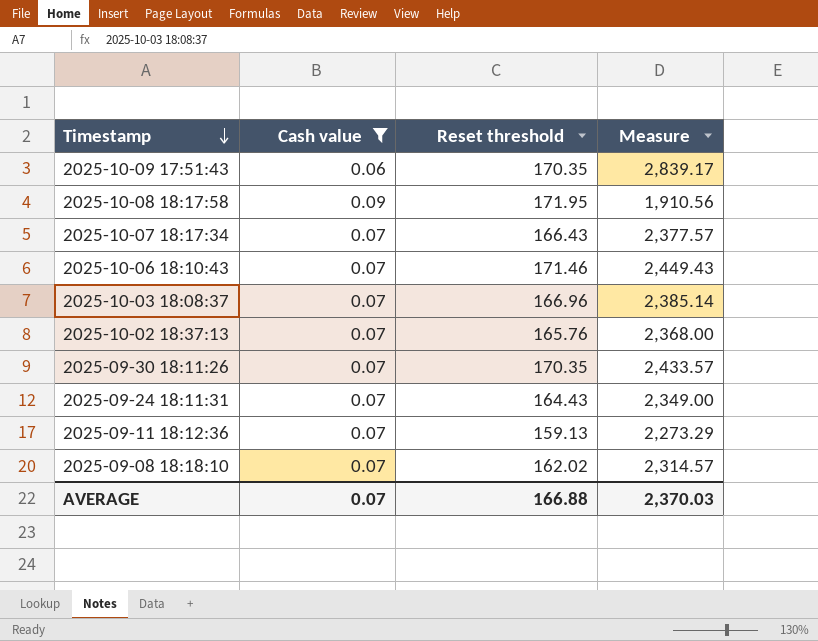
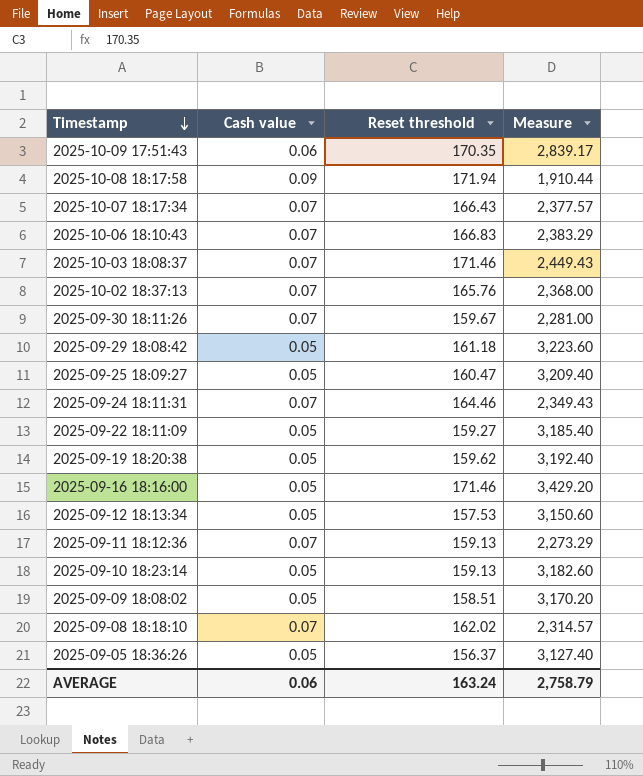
filter: Cash value != 0.05 -> none
2025-10-08 18:17:58 | Reset threshold: 171.95 -> 171.94
2025-10-08 18:17:58 | Measure: 1,910.56 -> 1,910.44
2025-10-06 18:10:43 | Reset threshold: 171.46 -> 166.83
2025-10-06 18:10:43 | Measure: 2,449.43 -> 2,383.29
2025-10-03 18:08:37 | Reset threshold: 166.96 -> 171.46
2025-10-03 18:08:37 | Measure: 2,385.14 -> 2,449.43
2025-09-30 18:11:26 | Reset threshold: 170.35 -> 159.67
2025-09-30 18:11:26 | Measure: 2,433.57 -> 2,281.00
2025-09-24 18:11:31 | Reset threshold: 164.43 -> 164.46
2025-09-24 18:11:31 | Measure: 2,349.00 -> 2,349.43
AVERAGE | Cash value: 0.07 -> 0.06
AVERAGE | Reset threshold: 166.88 -> 163.24
AVERAGE | Measure: 2,370.03 -> 2,758.79

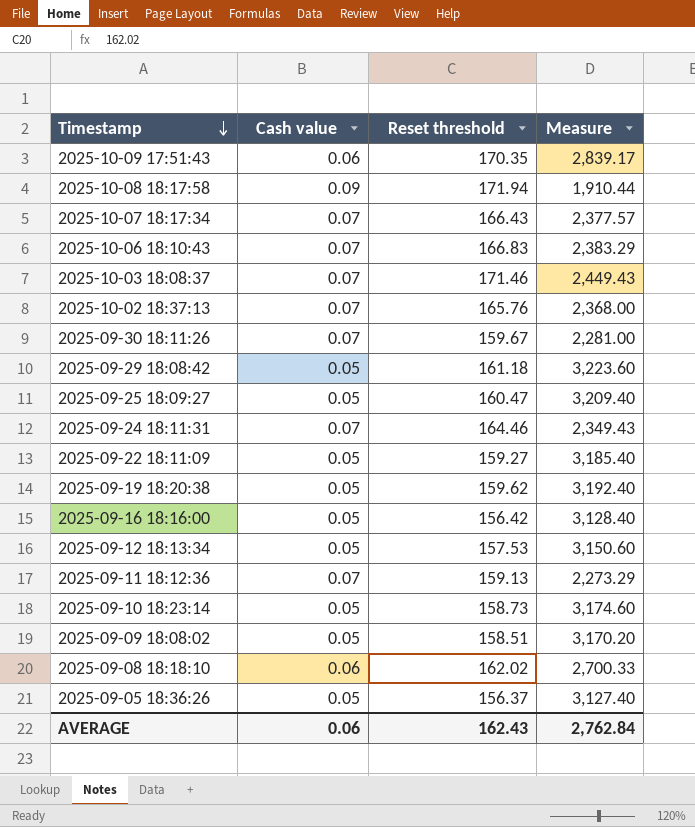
2025-09-16 18:16:00 | Reset threshold: 171.46 -> 156.42
2025-09-16 18:16:00 | Measure: 3,429.20 -> 3,128.40
2025-09-10 18:23:14 | Reset threshold: 159.13 -> 158.73
2025-09-10 18:23:14 | Measure: 3,182.60 -> 3,174.60
2025-09-08 18:18:10 | Cash value: 0.07 -> 0.06
2025-09-08 18:18:10 | Measure: 2,314.57 -> 2,700.33
AVERAGE | Reset threshold: 163.24 -> 162.43
AVERAGE | Measure: 2,758.79 -> 2,762.84

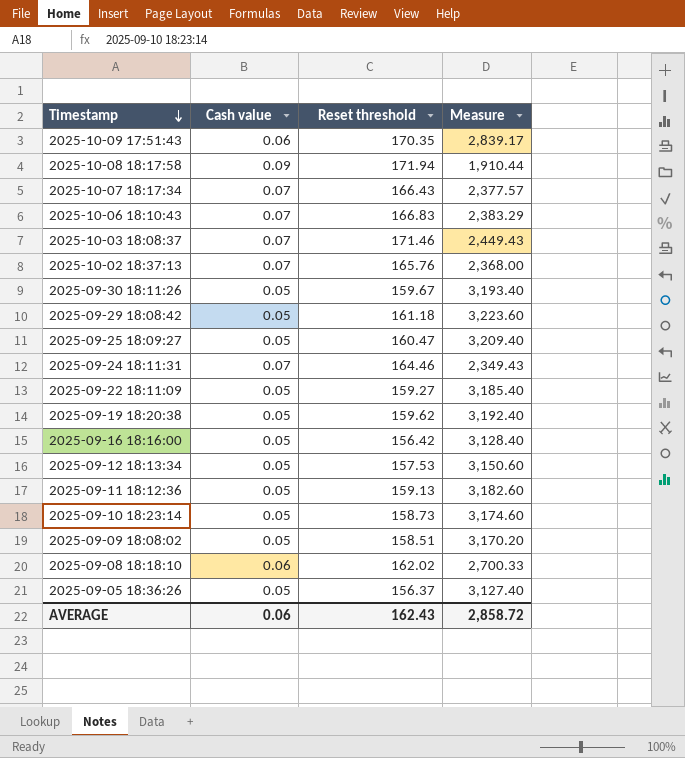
2025-09-30 18:11:26 | Cash value: 0.07 -> 0.05
2025-09-30 18:11:26 | Measure: 2,281.00 -> 3,193.40
2025-09-11 18:12:36 | Cash value: 0.07 -> 0.05
2025-09-11 18:12:36 | Measure: 2,273.29 -> 3,182.60
AVERAGE | Measure: 2,762.84 -> 2,858.72

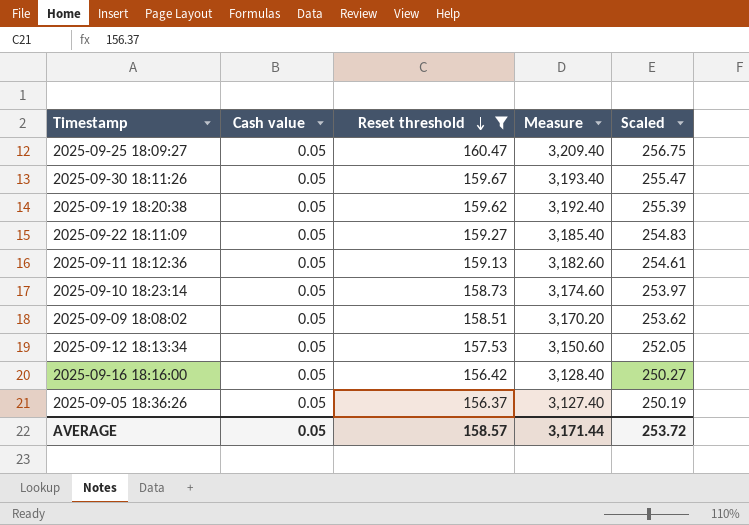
filter: none -> Reset threshold <= 160.47
row order: Timestamp descending -> Reset threshold descending
column Scaled | formula: none -> [Measure] * 0.08
AVERAGE | Cash value: 0.06 -> 0.05
AVERAGE | Reset threshold: 162.43 -> 158.57
AVERAGE | Measure: 2,858.72 -> 3,171.44

